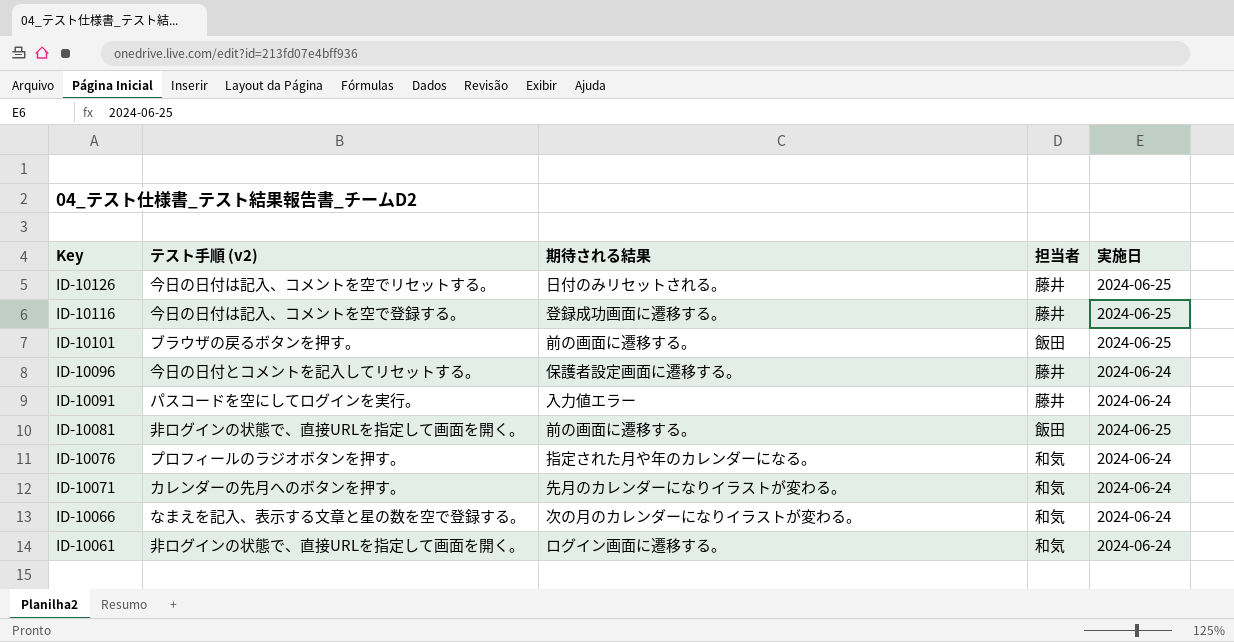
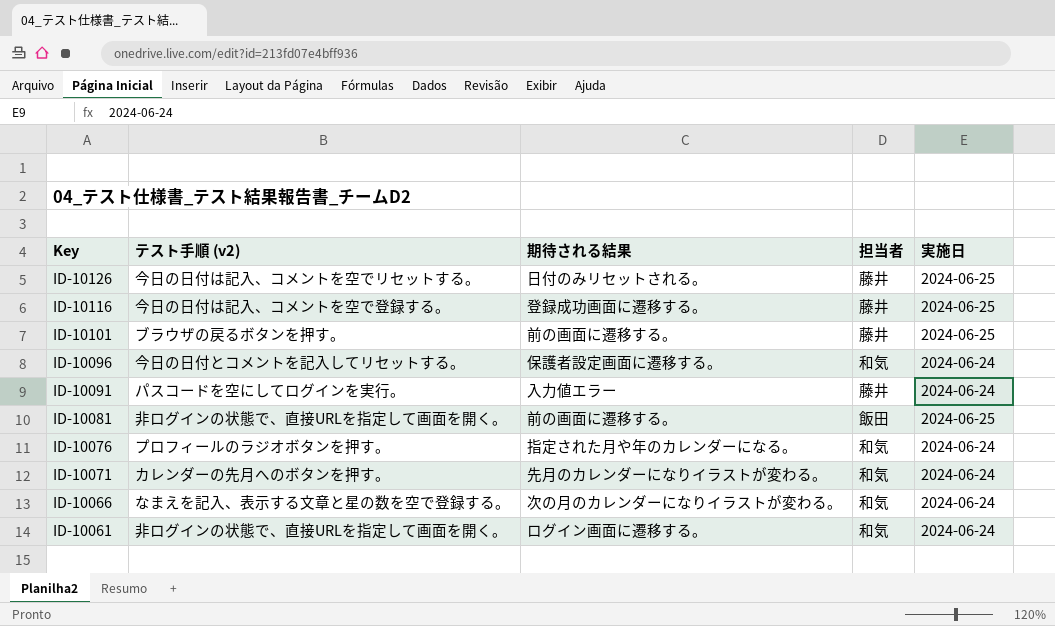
ID-10101 | 担当者: 飯田 -> 藤井
ID-10096 | 担当者: 藤井 -> 和気

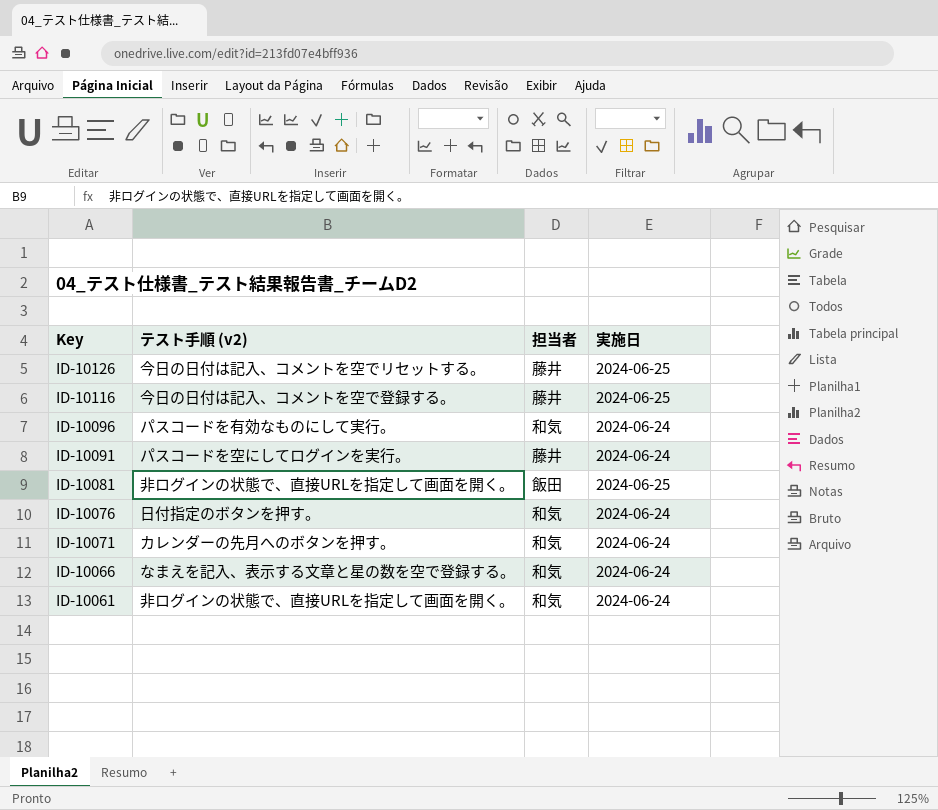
column 期待される結果 | position: 3 -> none
row ID-10101: ブラウザの戻るボタンを押す。 | 前の画面に遷移する。 | 藤井 | 2024-06-25 -> none
ID-10096 | テスト手順 (v2): 今日の日付とコメントを記入してリセットする。 -> パスコードを有効なものにして実行。
ID-10076 | テスト手順 (v2): プロフィールのラジオボタンを押す。 -> 日付指定のボタンを押す。

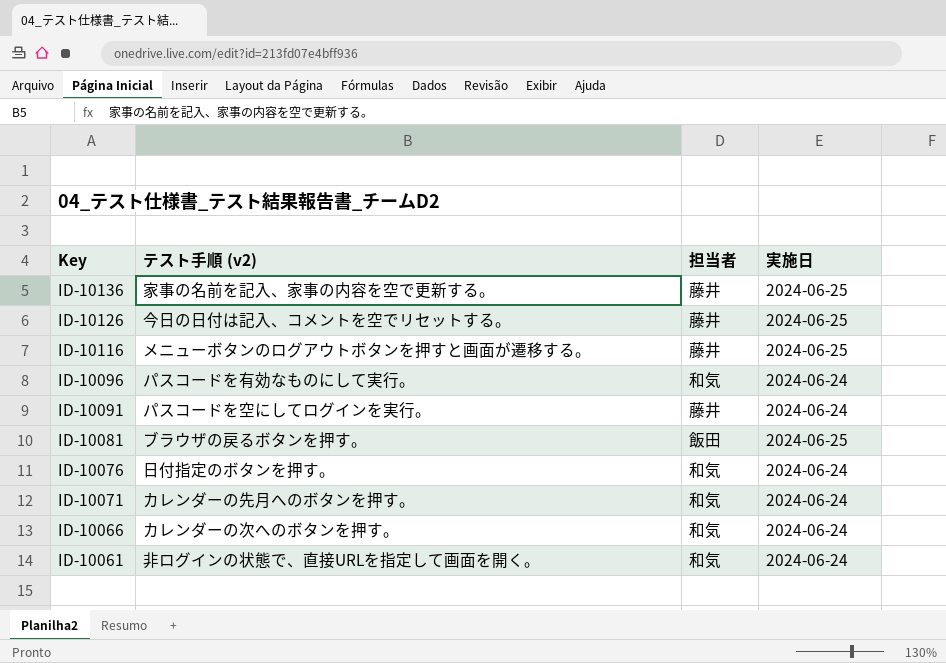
row ID-10136: none -> 家事の名前を記入、家事の内容を空で更新する。 | 藤井 | 2024-06-25
ID-10116 | テスト手順 (v2): 今日の日付は記入、コメントを空で登録する。 -> メニューボタンのログアウトボタンを押すと画面が遷移する。
ID-10081 | テスト手順 (v2): 非ログインの状態で、直接URLを指定して画面を開く。 -> ブラウザの戻るボタンを押す。
ID-10066 | テスト手順 (v2): なまえを記入、表示する文章と星の数を空で登録する。 -> カレンダーの次へのボタンを押す。

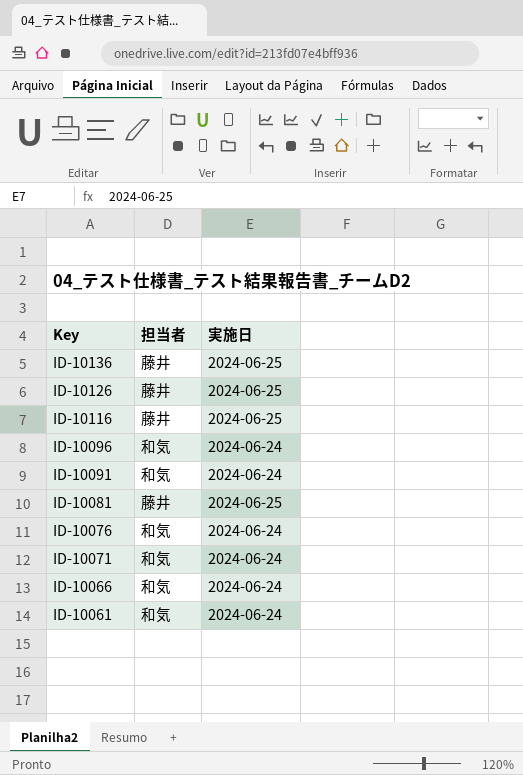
column テスト手順 (v2) | position: 2 -> none
ID-10091 | 担当者: 藤井 -> 和気
ID-10081 | 担当者: 飯田 -> 藤井

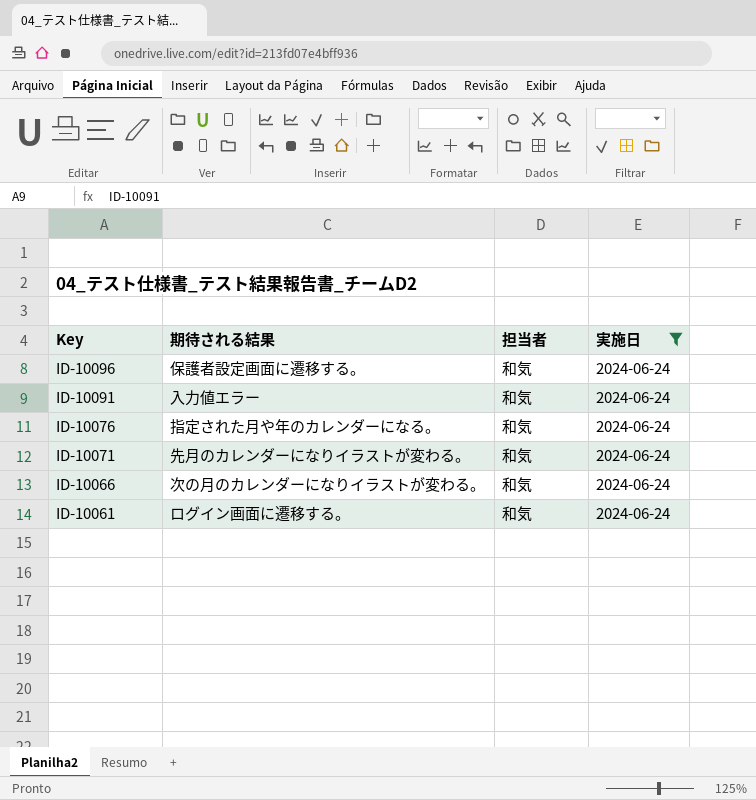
filter: none -> 実施日 = 2024-06-24
column 期待される結果 | position: none -> 2

